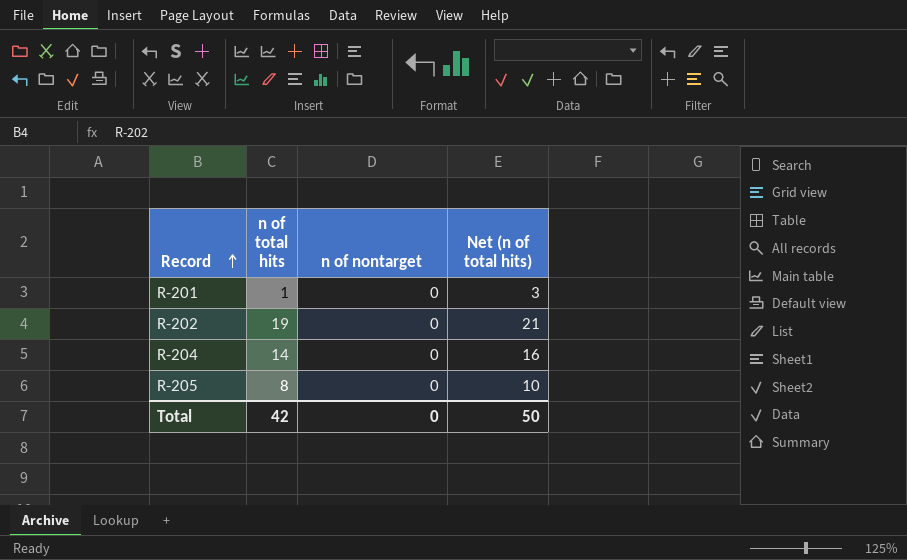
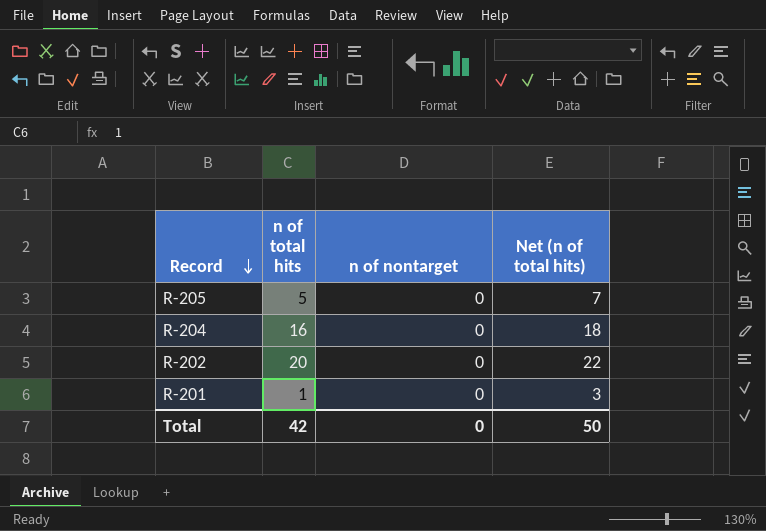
row order: Record ascending -> Record descending
R-205 | n of total hits: 8 -> 5
R-205 | Net (n of total hits): 10 -> 7
R-204 | n of total hits: 14 -> 16
R-204 | Net (n of total hits): 16 -> 18
R-202 | n of total hits: 19 -> 20
R-202 | Net (n of total hits): 21 -> 22

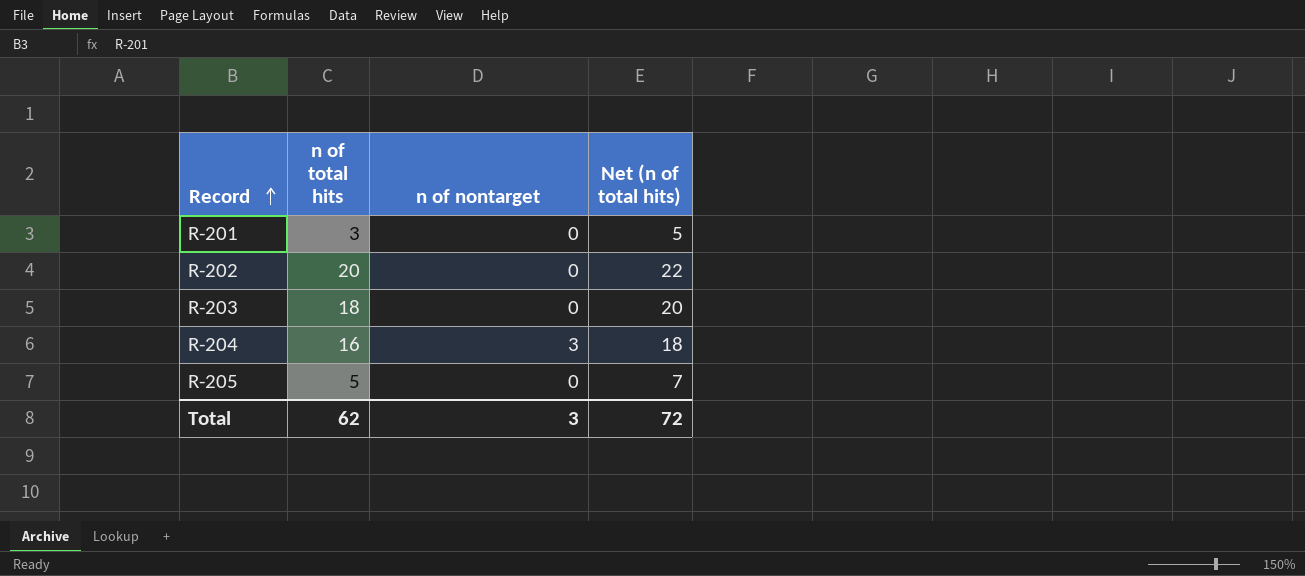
row order: Record descending -> Record ascending
R-201 | n of total hits: 1 -> 3
R-201 | Net (n of total hits): 3 -> 5
row R-203: none -> 18 | 0 | 20
R-204 | n of nontarget: 0 -> 3
Total | n of total hits: 42 -> 62
Total | n of nontarget: 0 -> 3
Total | Net (n of total hits): 50 -> 72

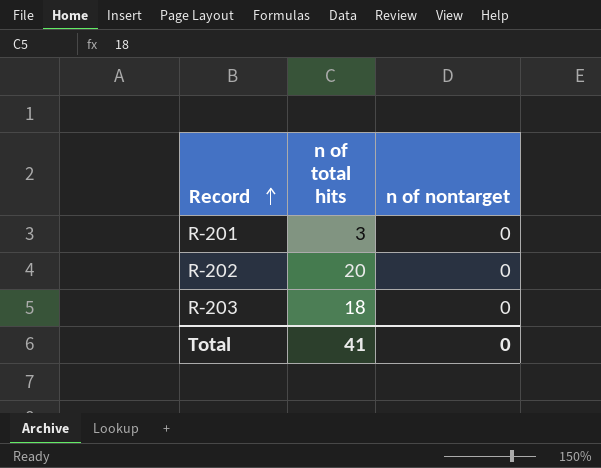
column Net (n of total hits) | formula: [n of total hits] + 2 -> none
row R-204: 16 | 3 | 18 -> none
row R-205: 5 | 0 | 7 -> none
Total | n of total hits: 62 -> 41
Total | n of nontarget: 3 -> 0

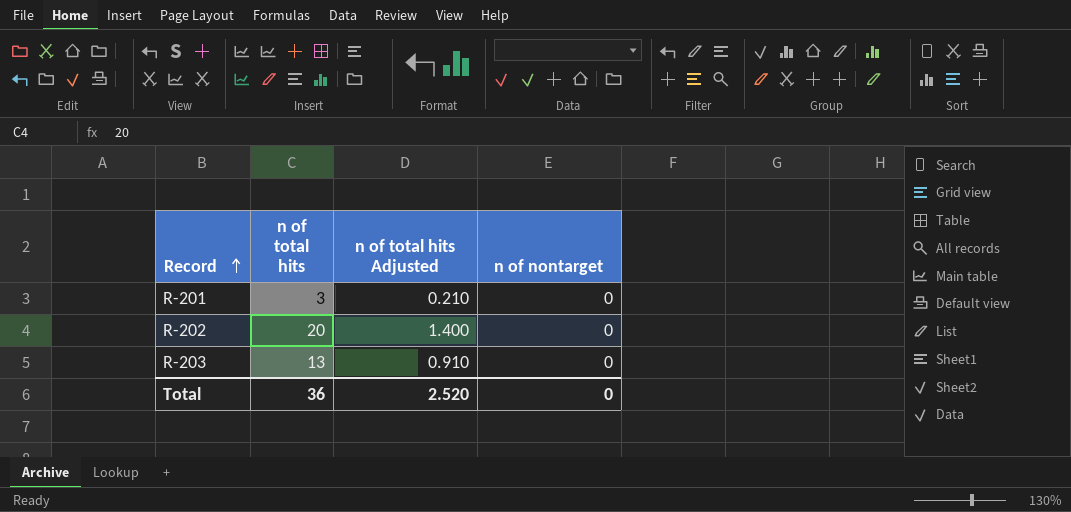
column n of total hits Adjusted | formula: none -> [n of total hits] * 0.07
R-203 | n of total hits: 18 -> 13
Total | n of total hits: 41 -> 36

